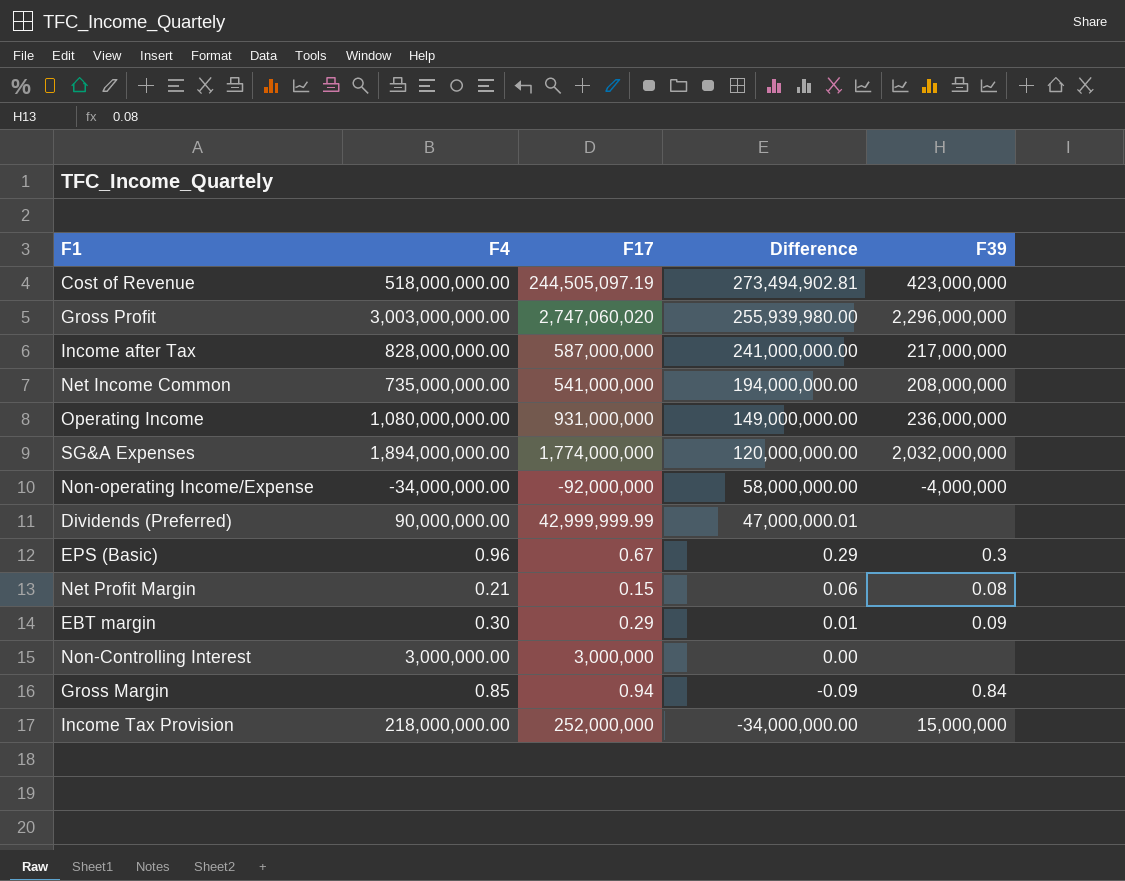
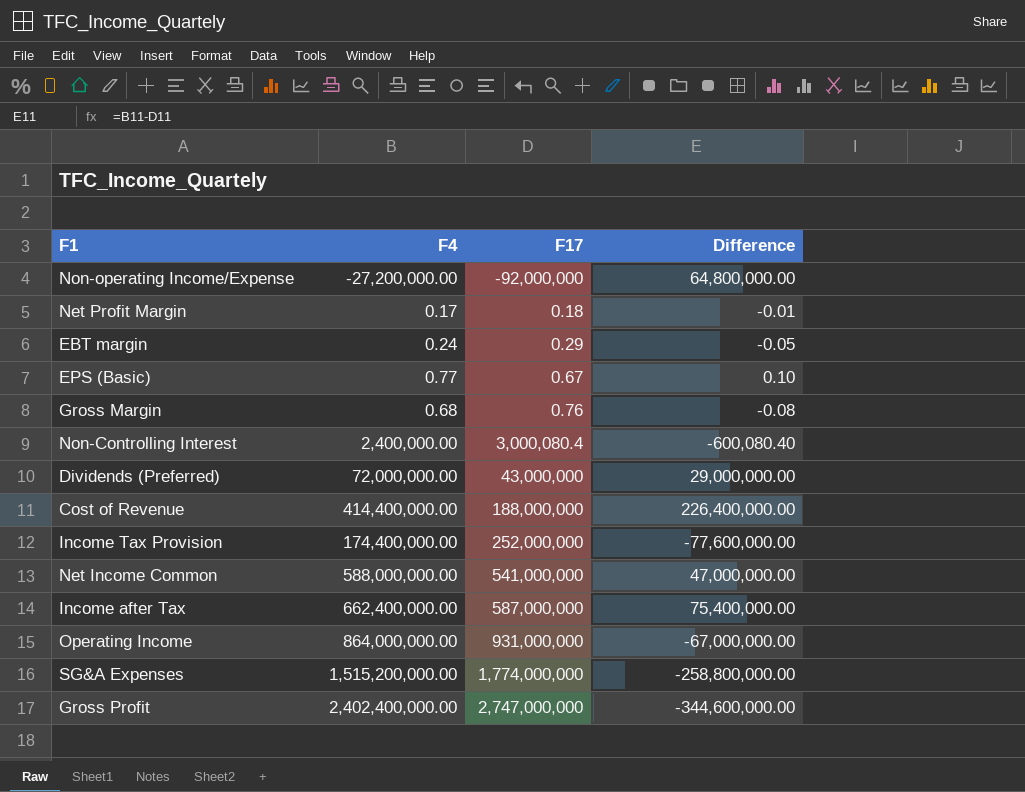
row order: Difference descending -> F17 ascending
column F39 | position: 5 -> none
Non-operating Income/Expense | F4: -34,000,000.00 -> -27,200,000.00
Non-operating Income/Expense | Difference: 58,000,000.00 -> 64,800,000.00
Net Profit Margin | F4: 0.21 -> 0.17
Net Profit Margin | F17: 0.15 -> 0.18
Net Profit Margin | Difference: 0.06 -> -0.01
EBT margin | F4: 0.30 -> 0.24
EBT margin | Difference: 0.01 -> -0.05
EPS (Basic) | F4: 0.96 -> 0.77
EPS (Basic) | Difference: 0.29 -> 0.10
Gross Margin | F4: 0.85 -> 0.68
Gross Margin | F17: 0.94 -> 0.76
Gross Margin | Difference: -0.09 -> -0.08
Non-Controlling Interest | F4: 3,000,000.00 -> 2,400,000.00
Non-Controlling Interest | F17: 3,000,000 -> 3,000,080.4
Non-Controlling Interest | Difference: 0.00 -> -600,080.40
Dividends (Preferred) | F4: 90,000,000.00 -> 72,000,000.00
Dividends (Preferred) | F17: 42,999,999.99 -> 43,000,000
Dividends (Preferred) | Difference: 47,000,000.01 -> 29,000,000.00
Cost of Revenue | F4: 518,000,000.00 -> 414,400,000.00
Cost of Revenue | F17: 244,505,097.19 -> 188,000,000
Cost of Revenue | Difference: 273,494,902.81 -> 226,400,000.00
Income Tax Provision | F4: 218,000,000.00 -> 174,400,000.00
Income Tax Provision | Difference: -34,000,000.00 -> -77,600,000.00
Net Income Common | F4: 735,000,000.00 -> 588,000,000.00
Net Income Common | Difference: 194,000,000.00 -> 47,000,000.00
Income after Tax | F4: 828,000,000.00 -> 662,400,000.00
Income after Tax | Difference: 241,000,000.00 -> 75,400,000.00
Operating Income | F4: 1,080,000,000.00 -> 864,000,000.00
Operating Income | Difference: 149,000,000.00 -> -67,000,000.00
SG&A Expenses | F4: 1,894,000,000.00 -> 1,515,200,000.00
SG&A Expenses | Difference: 120,000,000.00 -> -258,800,000.00
Gross Profit | F4: 3,003,000,000.00 -> 2,402,400,000.00
Gross Profit | F17: 2,747,060,020 -> 2,747,000,000
Gross Profit | Difference: 255,939,980.00 -> -344,600,000.00

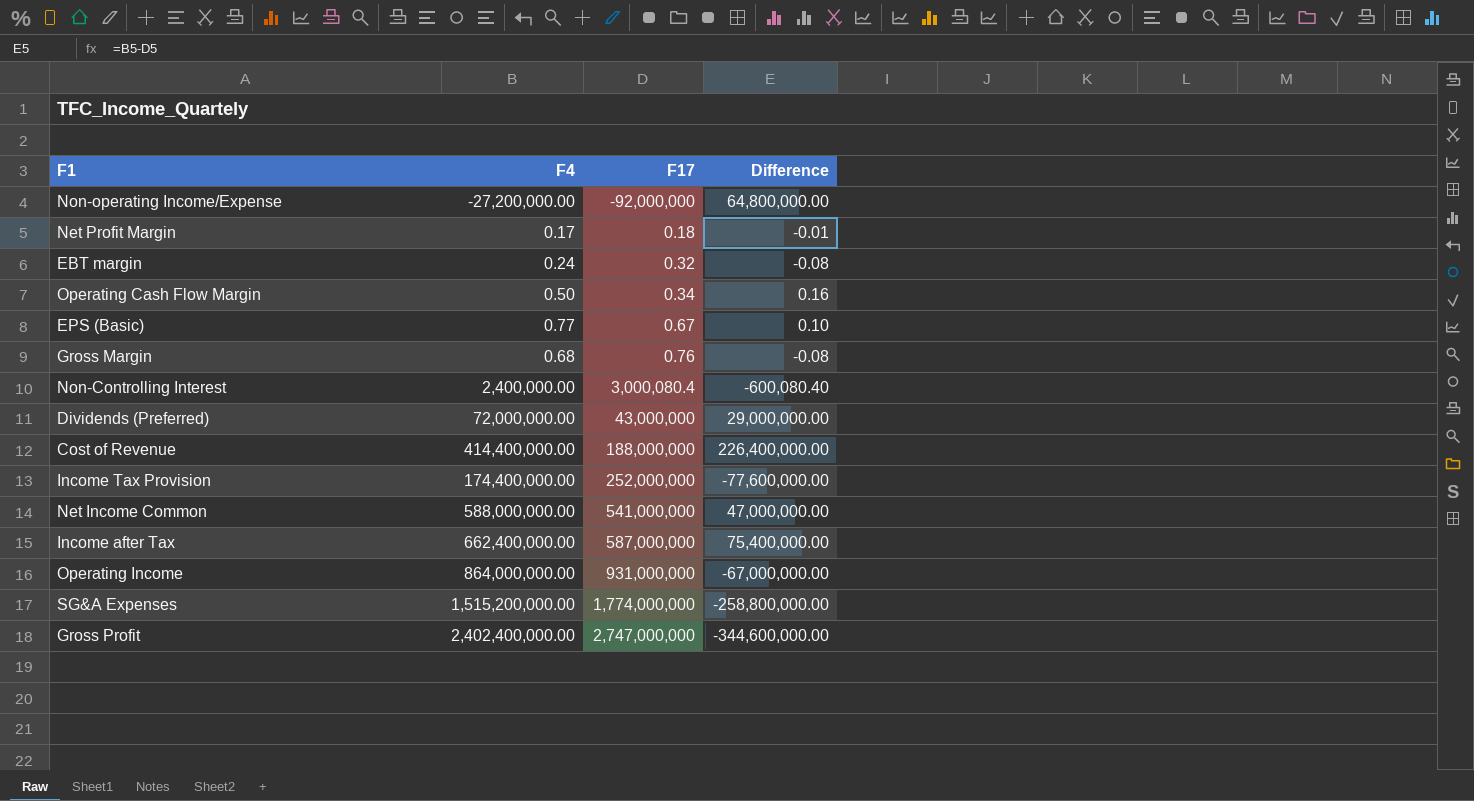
EBT margin | F17: 0.29 -> 0.32
EBT margin | Difference: -0.05 -> -0.08
row Operating Cash Flow Margin: none -> 0.50 | 0.34 | 0.16

